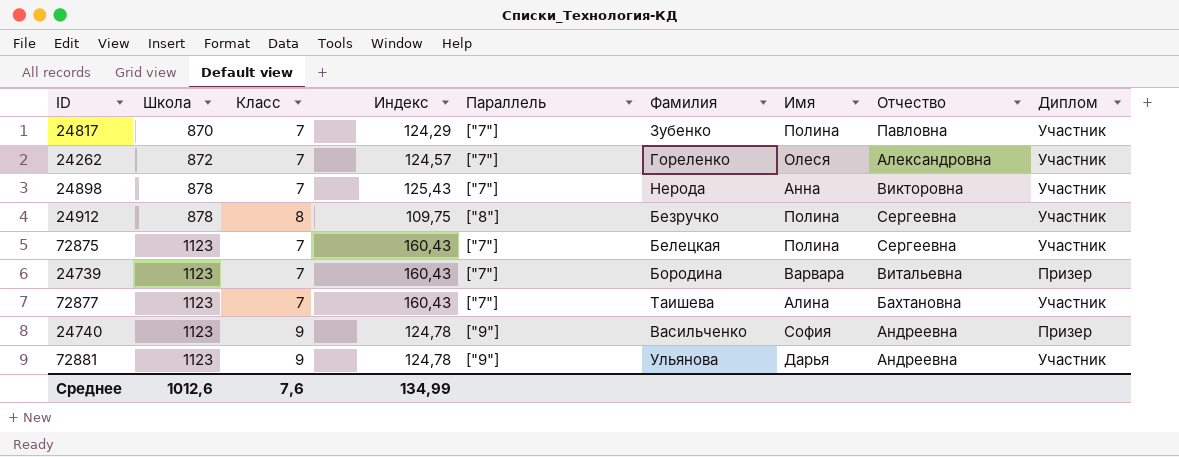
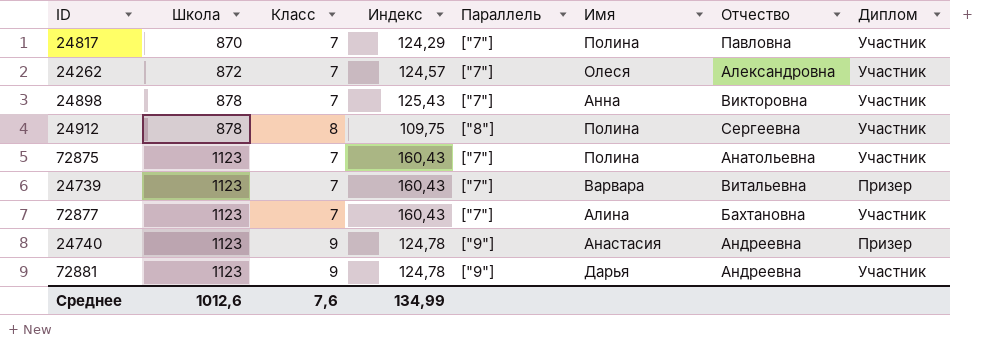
column Фамилия | position: 6 -> none
72875 | Отчество: Сергеевна -> Анатольевна
24740 | Имя: София -> Анастасия

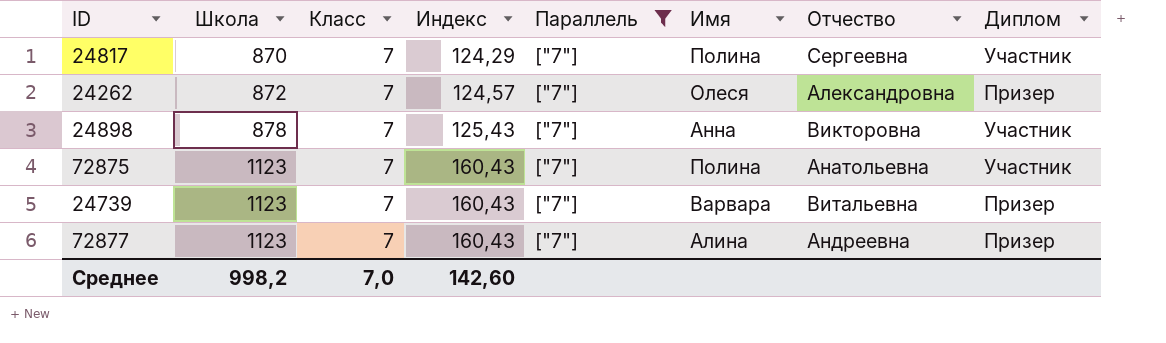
filter: none -> Параллель = ["7"]
24817 | Отчество: Павловна -> Сергеевна
24262 | Диплом: Участник -> Призер
72877 | Отчество: Бахтановна -> Андреевна
72877 | Диплом: Участник -> Призер
Среднее | Школа: 1012,6 -> 998,2
Среднее | Класс: 7,6 -> 7,0
Среднее | Индекс: 134,99 -> 142,60

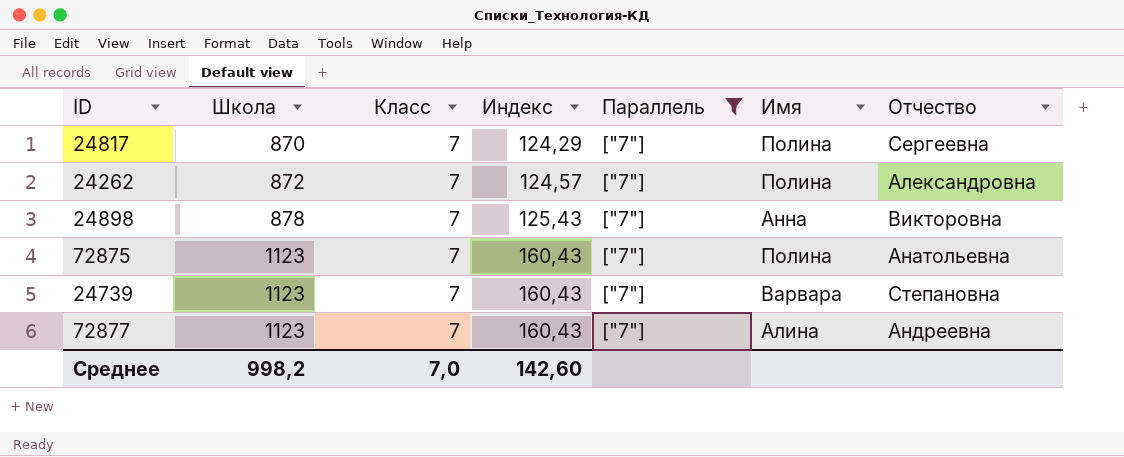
column Диплом | position: 8 -> none
24262 | Имя: Олеся -> Полина
24739 | Отчество: Витальевна -> Степановна

